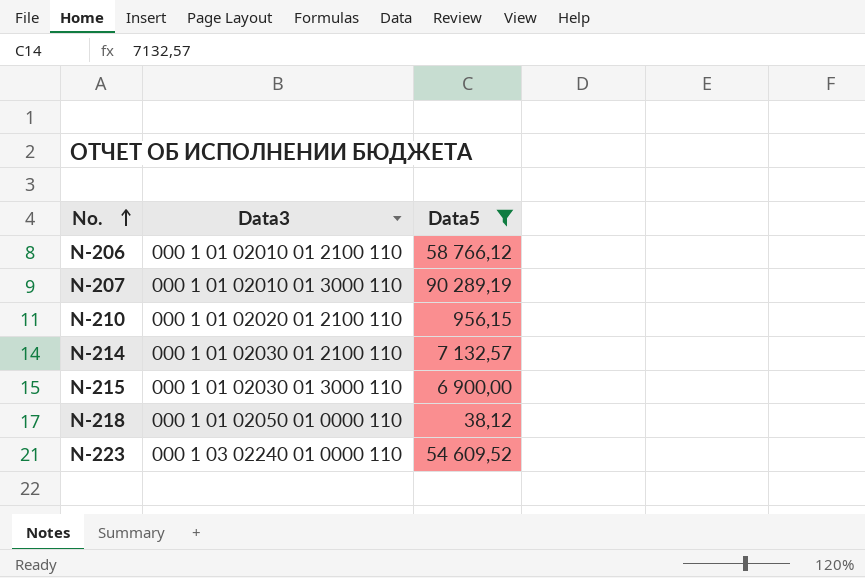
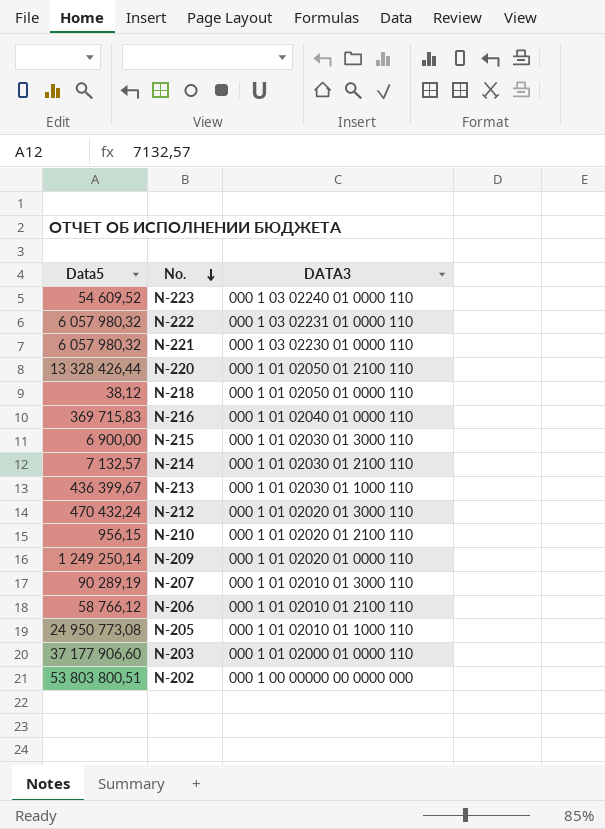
filter: Data5 <= 90 289,19 -> none
row order: No. ascending -> No. descending
column Data5 | position: 3 -> 1
column name: Data3 -> DATA3

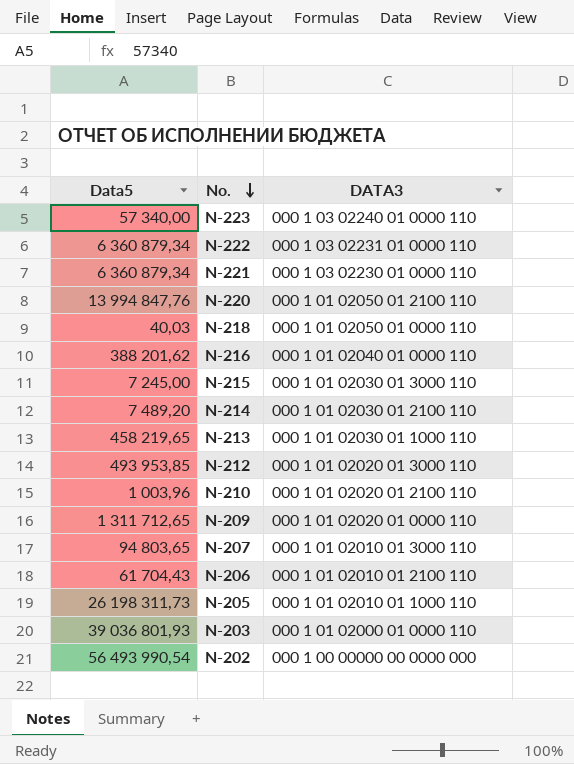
N-223 | Data5: 54 609,52 -> 57 340,00
N-222 | Data5: 6 057 980,32 -> 6 360 879,34
N-221 | Data5: 6 057 980,32 -> 6 360 879,34
N-220 | Data5: 13 328 426,44 -> 13 994 847,76
N-218 | Data5: 38,12 -> 40,03
N-216 | Data5: 369 715,83 -> 388 201,62
N-215 | Data5: 6 900,00 -> 7 245,00
N-214 | Data5: 7 132,57 -> 7 489,20
N-213 | Data5: 436 399,67 -> 458 219,65
N-212 | Data5: 470 432,24 -> 493 953,85
N-210 | Data5: 956,15 -> 1 003,96
N-209 | Data5: 1 249 250,14 -> 1 311 712,65
N-207 | Data5: 90 289,19 -> 94 803,65
N-206 | Data5: 58 766,12 -> 61 704,43
N-205 | Data5: 24 950 773,08 -> 26 198 311,73
N-203 | Data5: 37 177 906,60 -> 39 036 801,93
N-202 | Data5: 53 803 800,51 -> 56 493 990,54

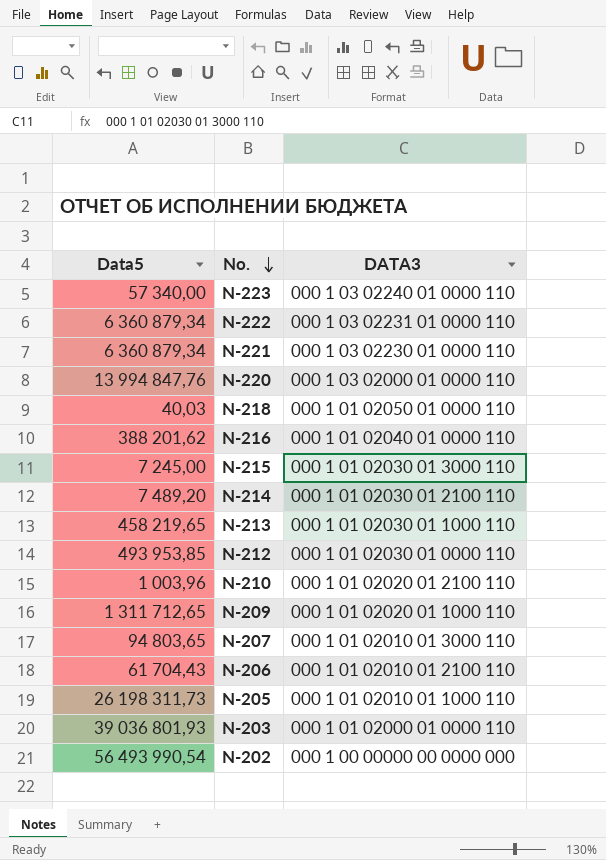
N-220 | DATA3: 000 1 01 02050 01 2100 110 -> 000 1 03 02000 01 0000 110
N-212 | DATA3: 000 1 01 02020 01 3000 110 -> 000 1 01 02030 01 0000 110
N-209 | DATA3: 000 1 01 02020 01 0000 110 -> 000 1 01 02020 01 1000 110

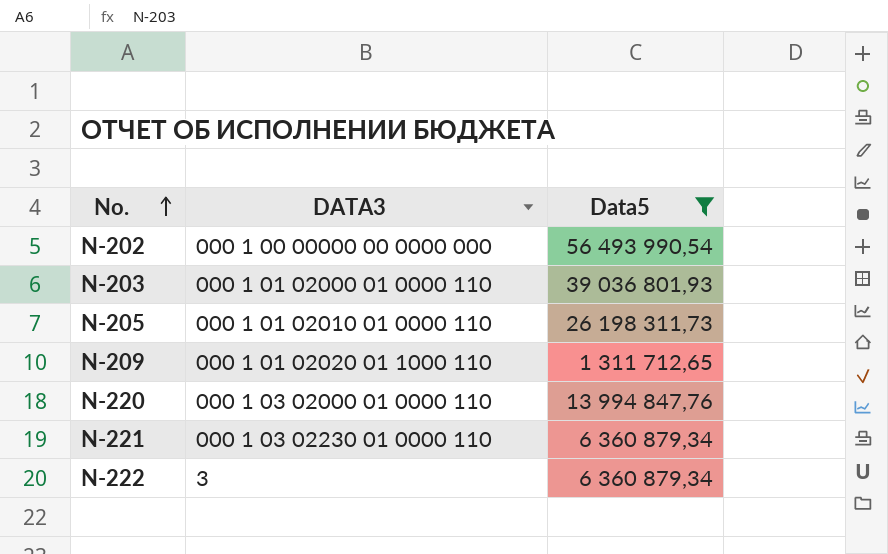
filter: none -> Data5 >= 1 311 712,65
row order: No. descending -> No. ascending
column Data5 | position: 1 -> 3
N-205 | DATA3: 000 1 01 02010 01 1000 110 -> 000 1 01 02010 01 0000 110
N-222 | DATA3: 000 1 03 02231 01 0000 110 -> 3

